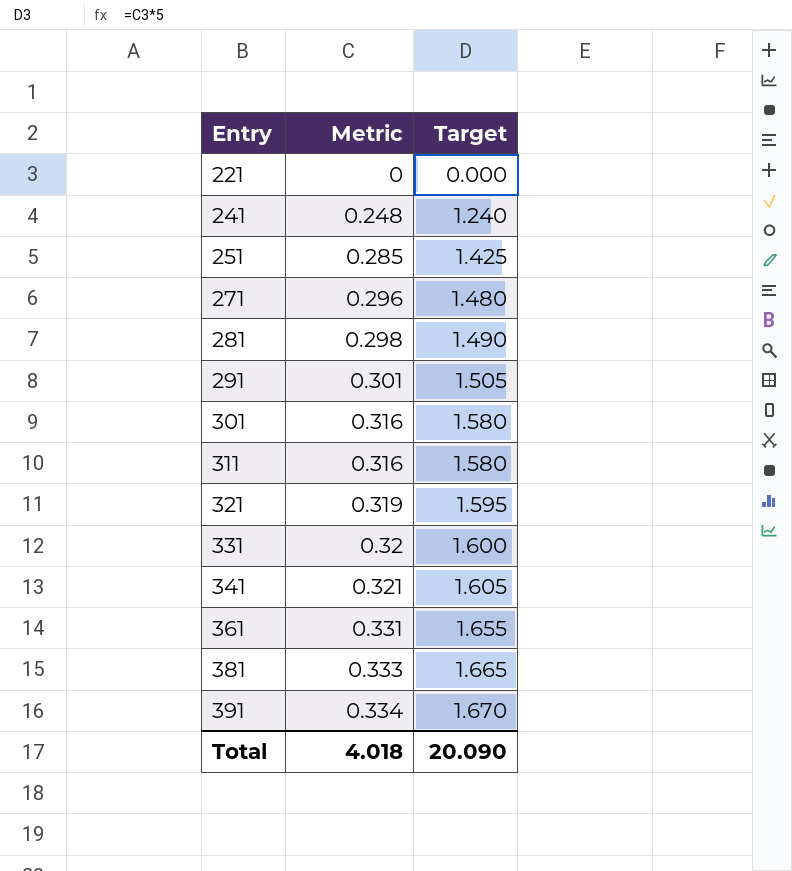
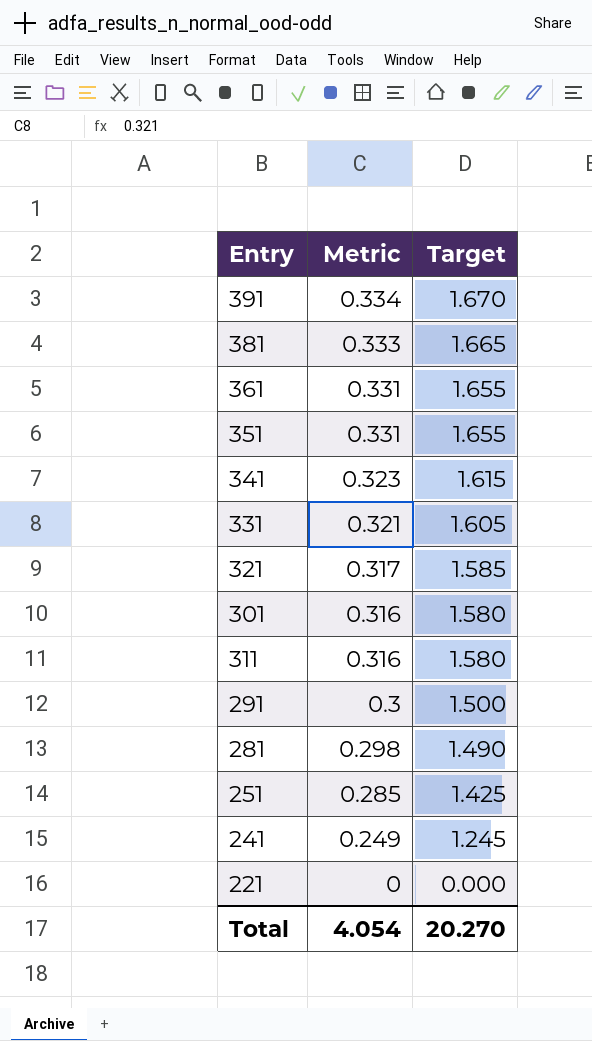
row order: Entry ascending -> Metric descending
row 271: 0.296 | 1.480 -> none
row 351: none -> 0.331 | 1.655
341 | Metric: 0.321 -> 0.323
341 | Target: 1.605 -> 1.615
331 | Metric: 0.32 -> 0.321
331 | Target: 1.600 -> 1.605
321 | Metric: 0.319 -> 0.317
321 | Target: 1.595 -> 1.585
291 | Metric: 0.301 -> 0.3
291 | Target: 1.505 -> 1.500
241 | Metric: 0.248 -> 0.249
241 | Target: 1.240 -> 1.245
Total | Metric: 4.018 -> 4.054
Total | Target: 20.090 -> 20.270

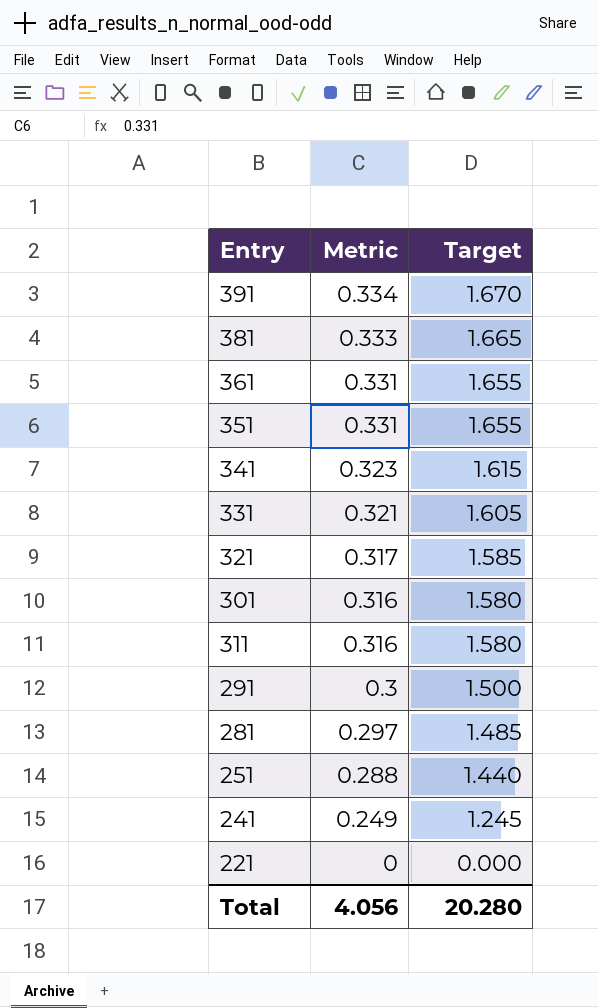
281 | Metric: 0.298 -> 0.297
281 | Target: 1.490 -> 1.485
251 | Metric: 0.285 -> 0.288
251 | Target: 1.425 -> 1.440
Total | Metric: 4.054 -> 4.056
Total | Target: 20.270 -> 20.280

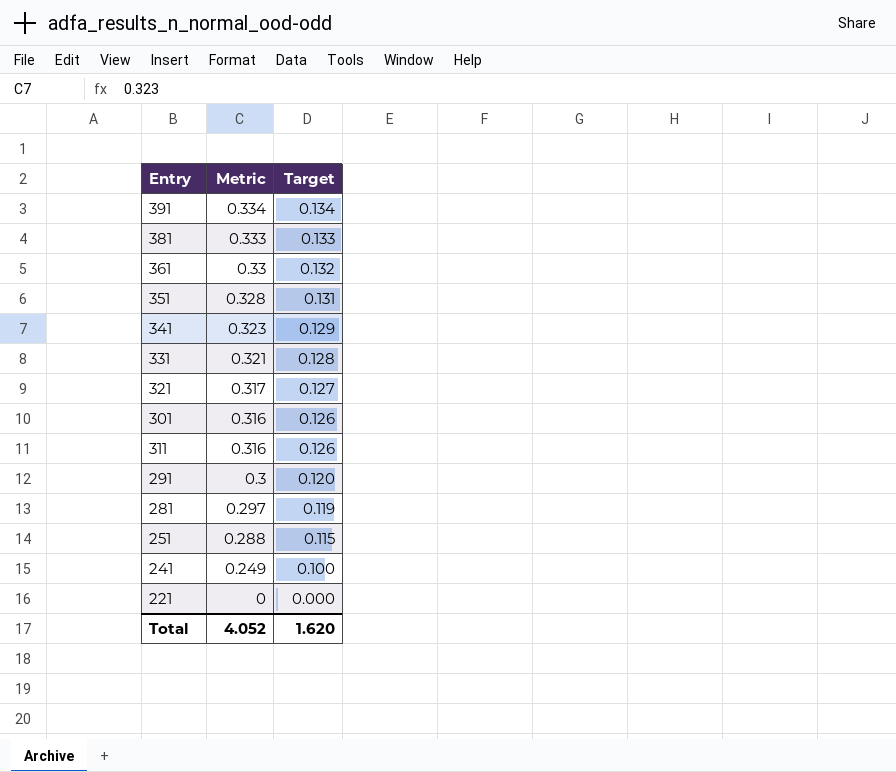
column Target | formula: [Metric] * 5 -> [Metric] * 0.4
361 | Metric: 0.331 -> 0.33
351 | Metric: 0.331 -> 0.328
Total | Metric: 4.056 -> 4.052
Total | Target: 20.280 -> 1.620

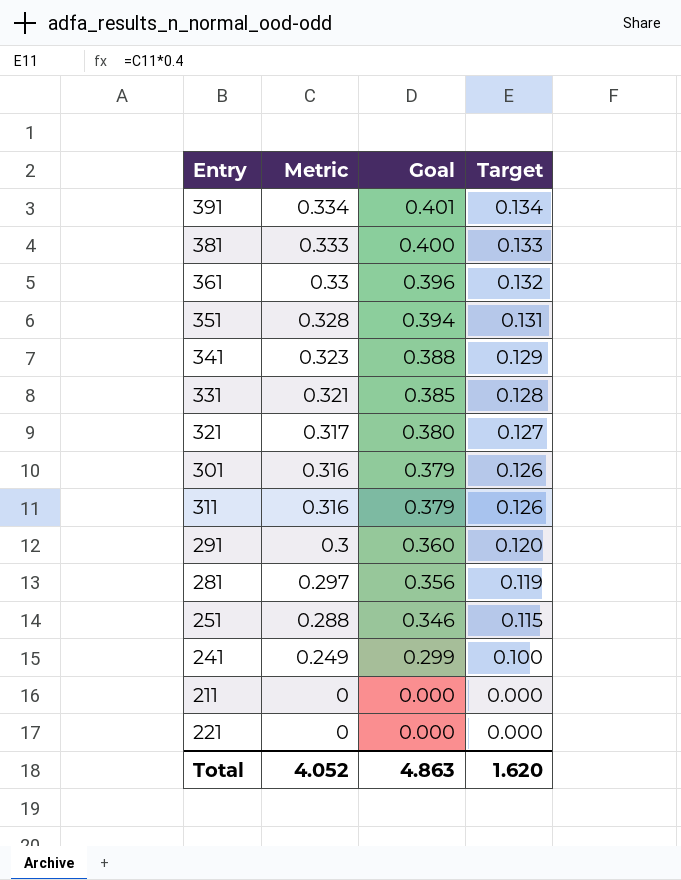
column Goal | formula: none -> [Metric] * 1.2
row 211: none -> 0 | 0.000 | 0.000

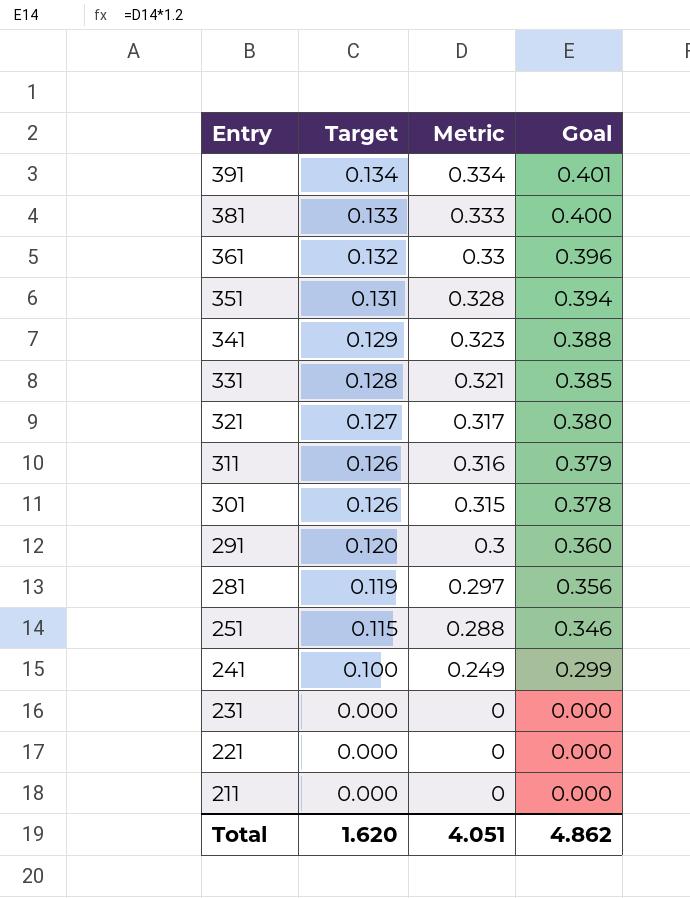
row order: Metric descending -> Entry descending
column Target | position: 4 -> 2
301 | Metric: 0.316 -> 0.315
301 | Goal: 0.379 -> 0.378
row 231: none -> 0.000 | 0 | 0.000
Total | Metric: 4.052 -> 4.051
Total | Goal: 4.863 -> 4.862

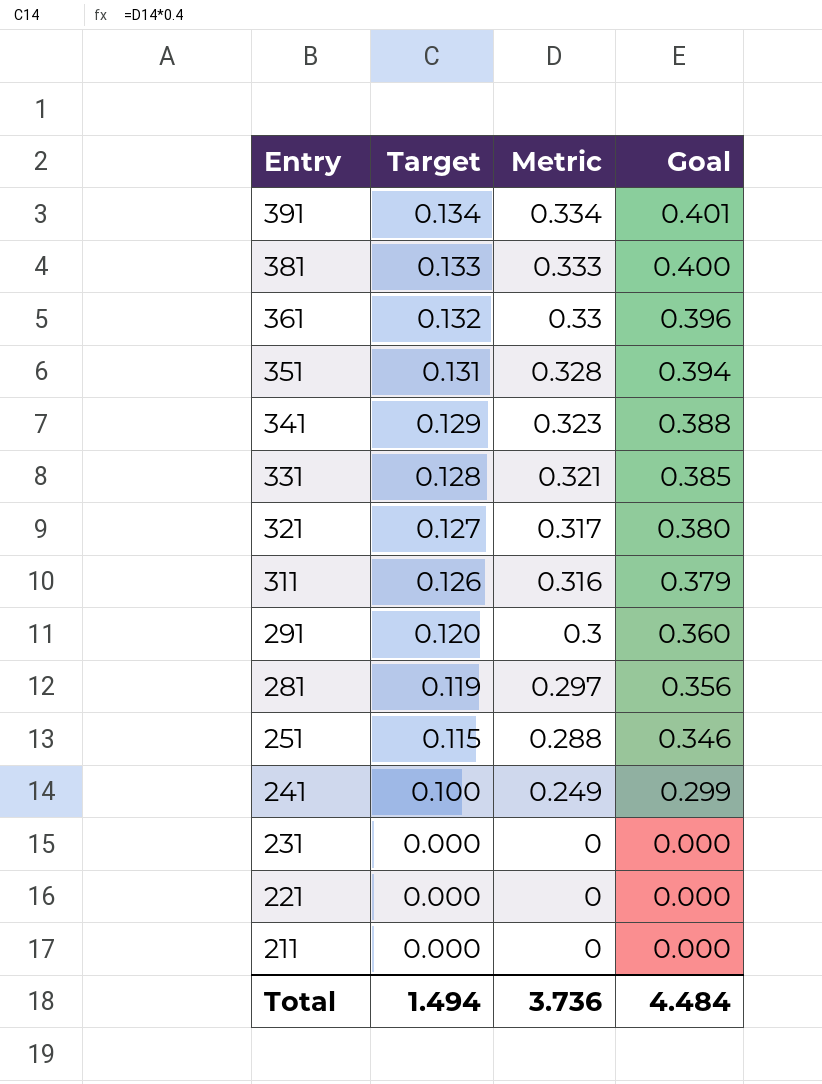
row 301: 0.126 | 0.315 | 0.378 -> none
Total | Target: 1.620 -> 1.494
Total | Metric: 4.051 -> 3.736
Total | Goal: 4.862 -> 4.484

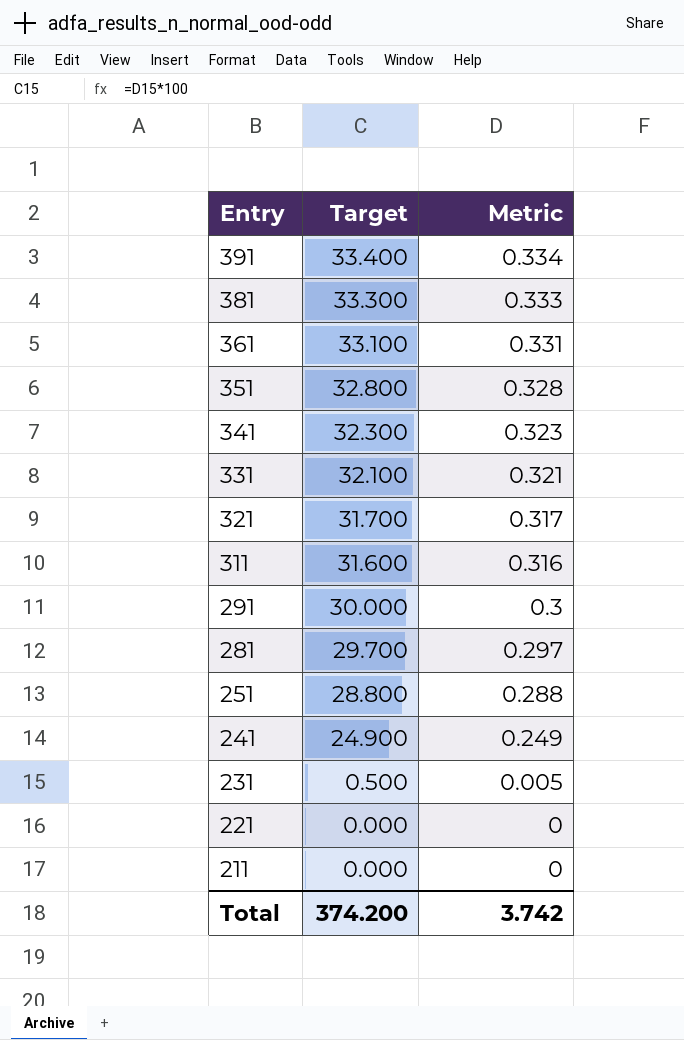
column Goal | formula: [Metric] * 1.2 -> none
column Target | formula: [Metric] * 0.4 -> [Metric] * 100
361 | Metric: 0.33 -> 0.331
231 | Metric: 0 -> 0.005
Total | Target: 1.494 -> 374.200
Total | Metric: 3.736 -> 3.742

